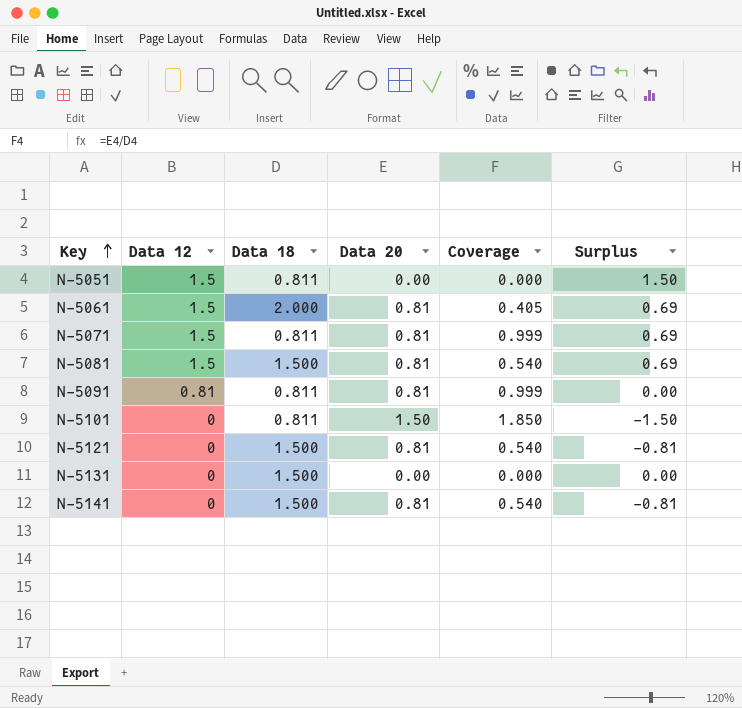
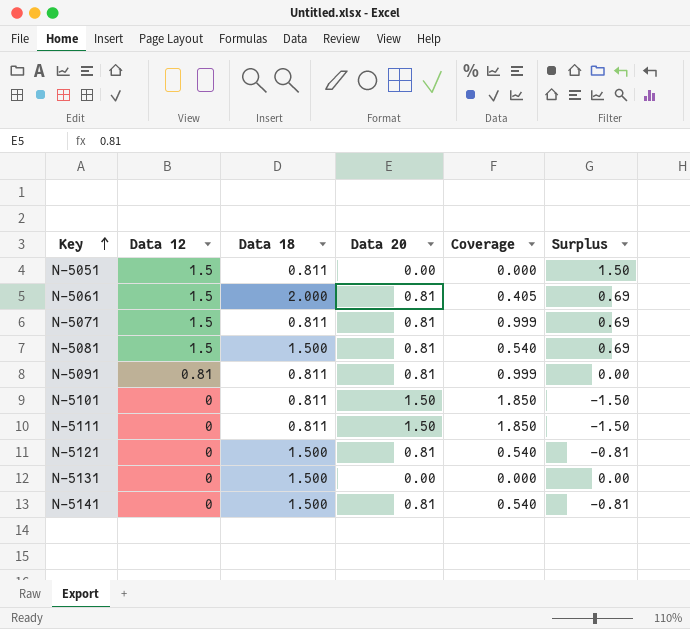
row N-5111: none -> 0 | 0.811 | 1.50 | 1.850 | -1.50

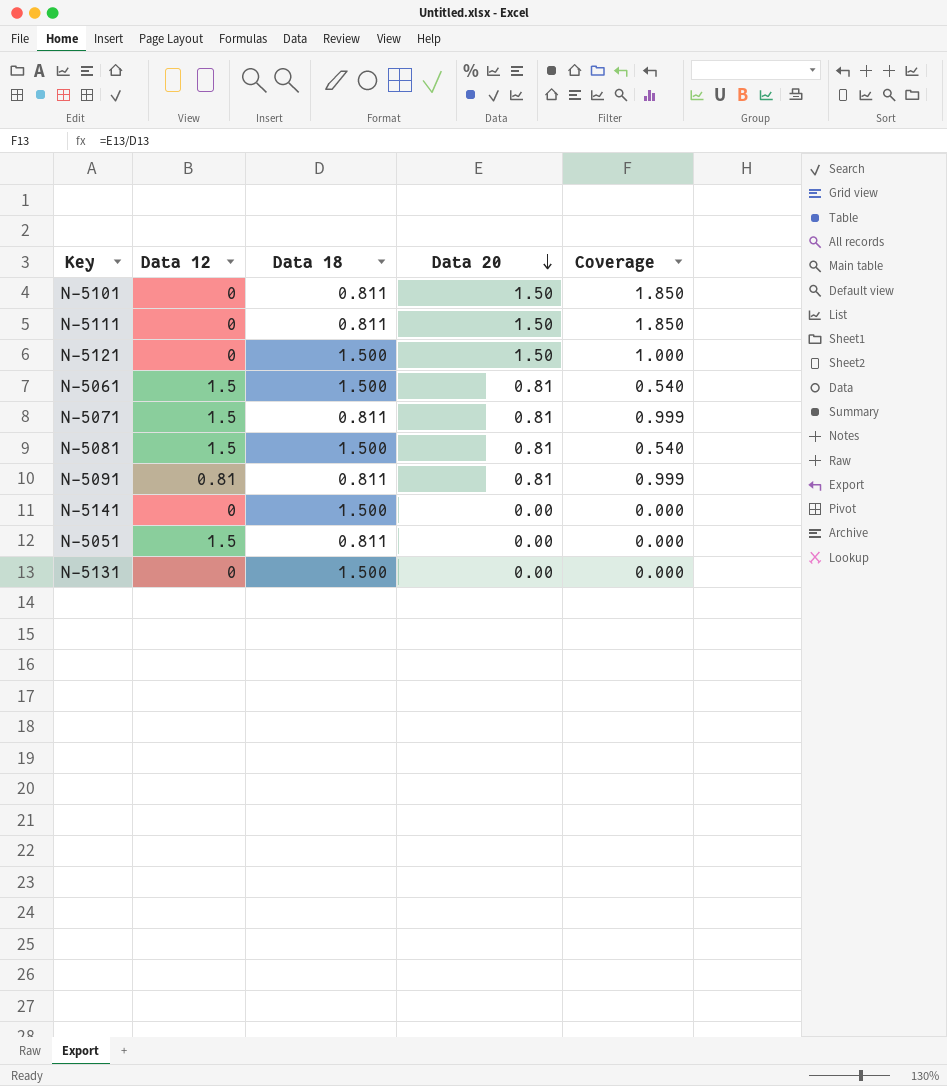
row order: Key ascending -> Data 20 descending
column Surplus | formula: [Data 12] - [Data 20] -> none
N-5121 | Data 20: 0.81 -> 1.50
N-5121 | Coverage: 0.540 -> 1.000
N-5061 | Data 18: 2.000 -> 1.500
N-5061 | Coverage: 0.405 -> 0.540
N-5141 | Data 20: 0.81 -> 0.00
N-5141 | Coverage: 0.540 -> 0.000

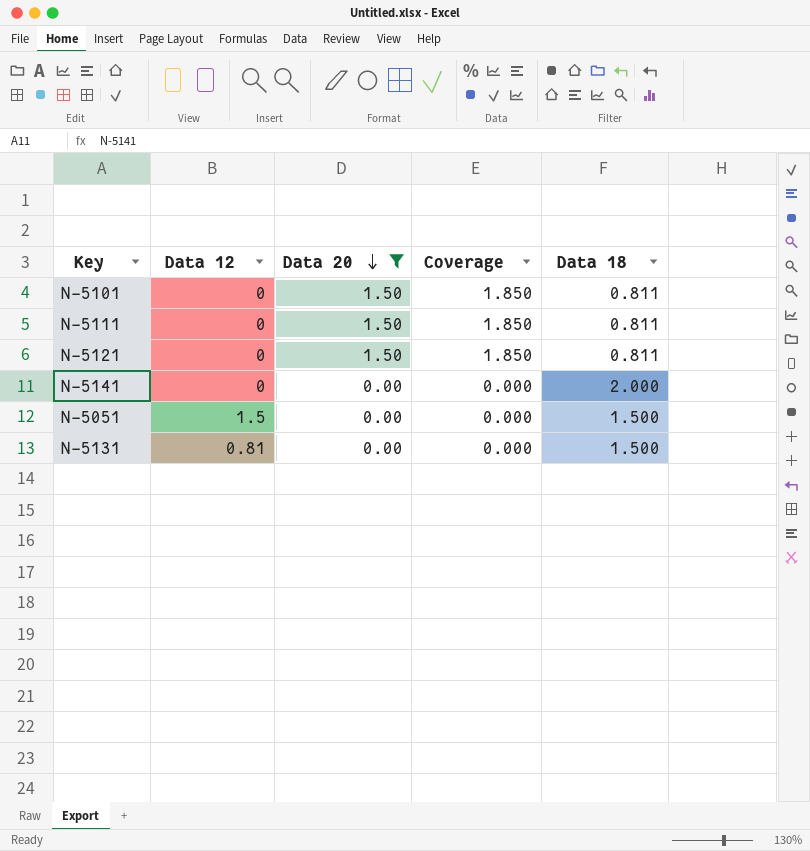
filter: none -> Data 20 != 0.81
column Data 18 | position: 3 -> 5
N-5121 | Coverage: 1.000 -> 1.850
N-5121 | Data 18: 1.500 -> 0.811
N-5141 | Data 18: 1.500 -> 2.000
N-5051 | Data 18: 0.811 -> 1.500
N-5131 | Data 12: 0 -> 0.81

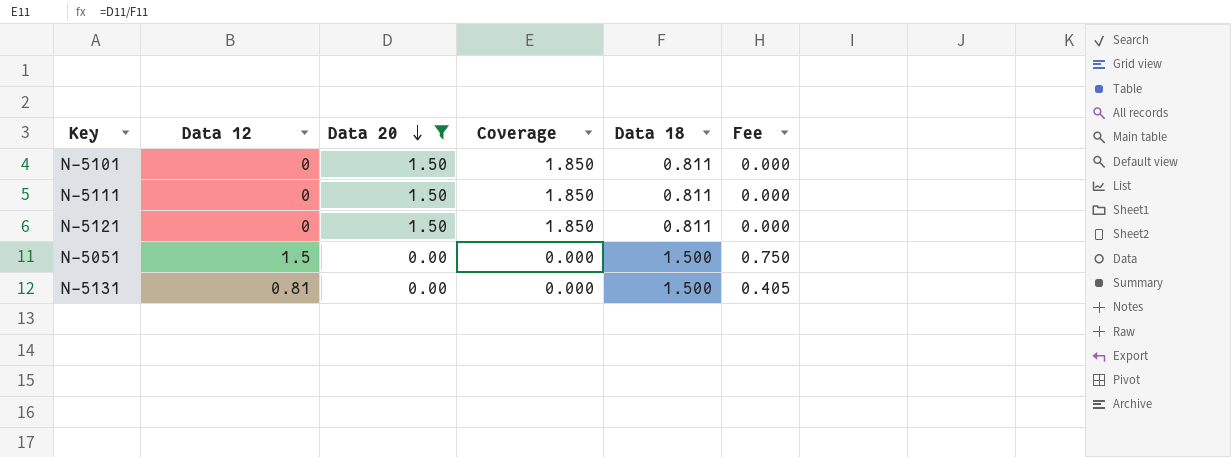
column Fee | formula: none -> [Data 12] * 0.5
row N-5141: 0 | 0.00 | 0.000 | 2.000 -> none

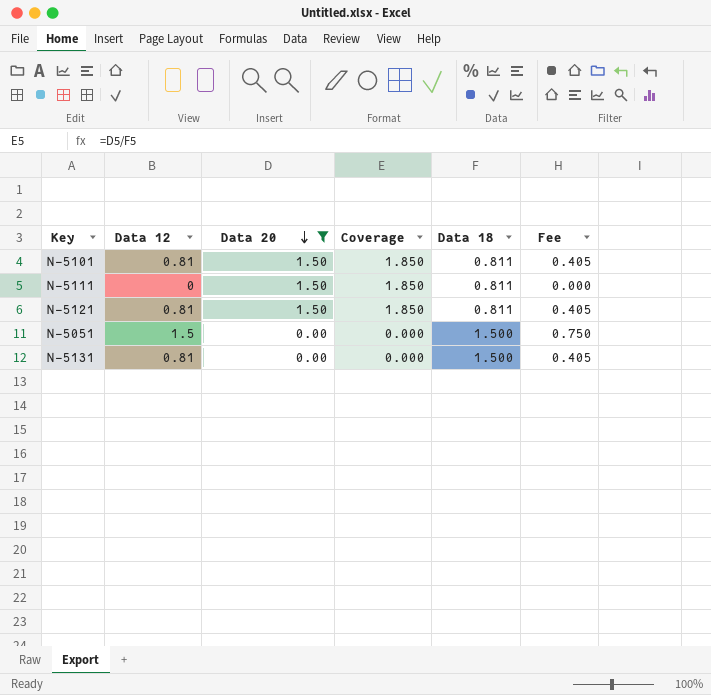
N-5101 | Data 12: 0 -> 0.81
N-5101 | Fee: 0.000 -> 0.405
N-5121 | Data 12: 0 -> 0.81
N-5121 | Fee: 0.000 -> 0.405

